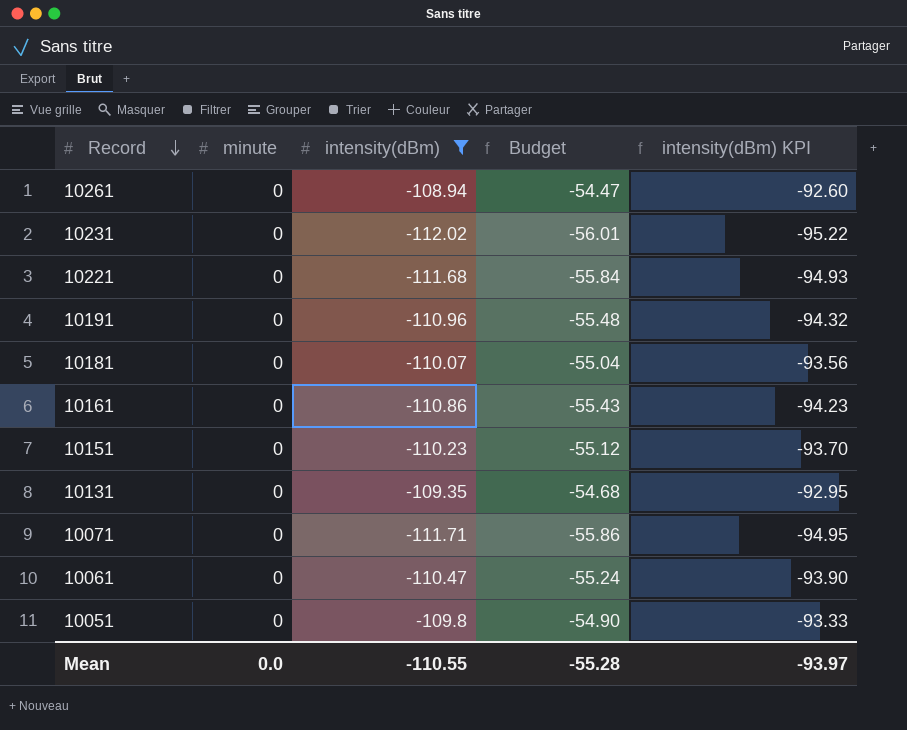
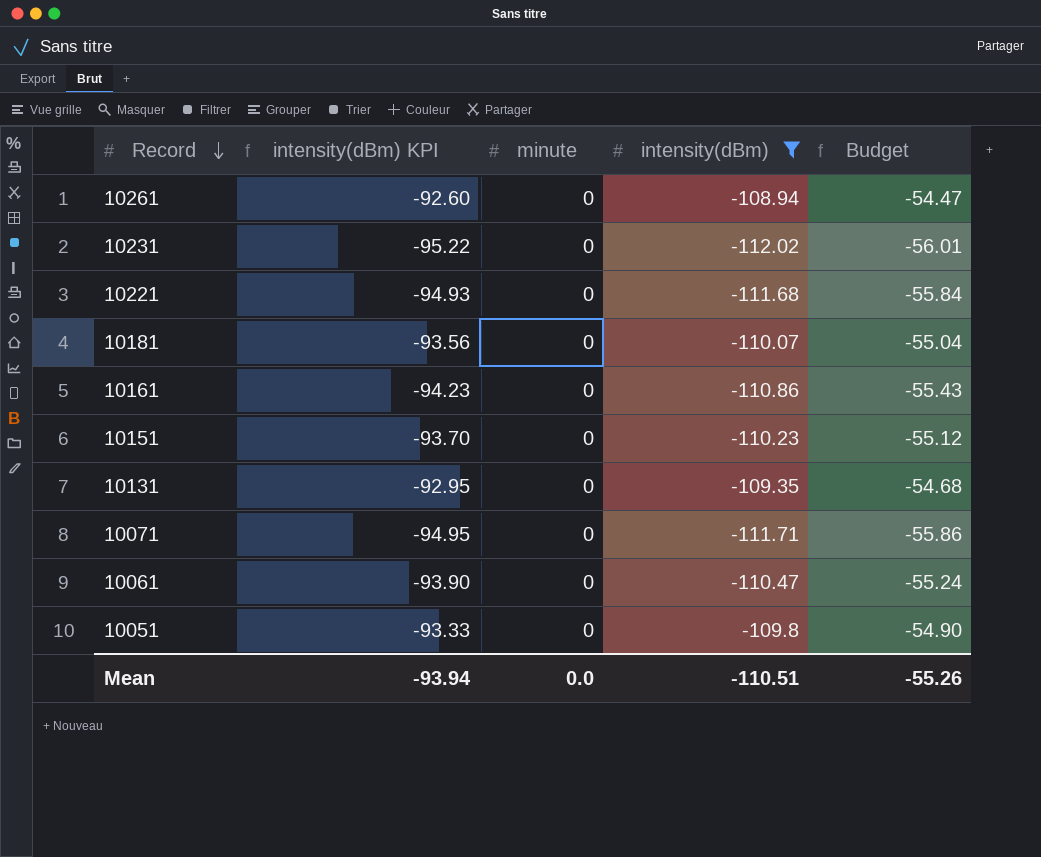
column intensity(dBm) KPI | position: 5 -> 2
row 10191: 0 | -110.96 | -55.48 | -94.32 -> none
Mean | intensity(dBm) KPI: -93.97 -> -93.94
Mean | intensity(dBm): -110.55 -> -110.51
Mean | Budget: -55.28 -> -55.26

